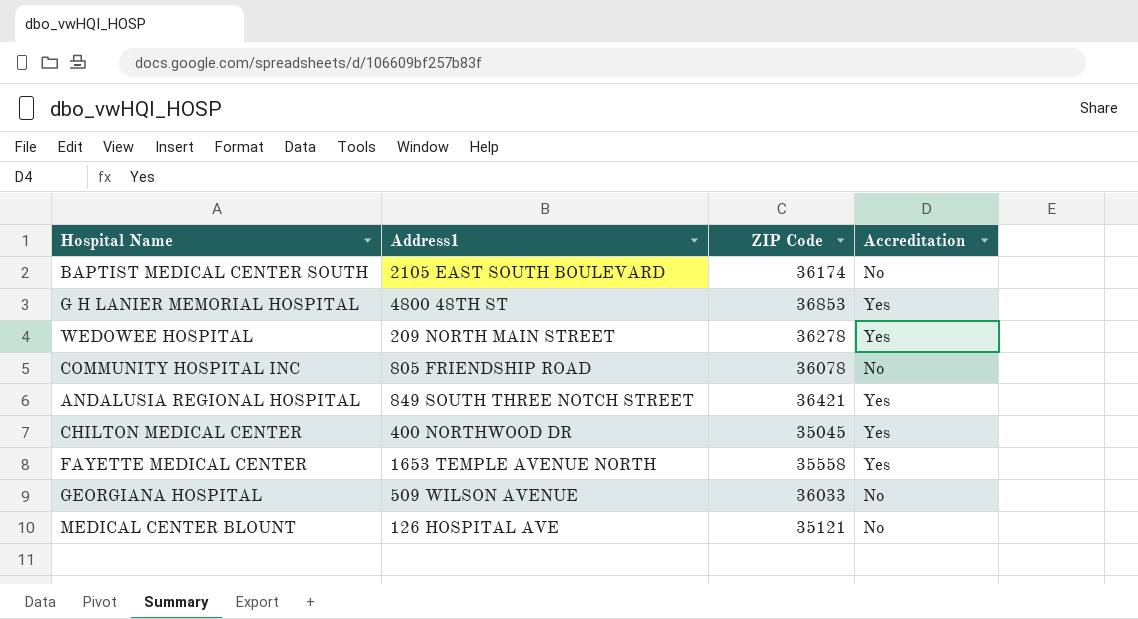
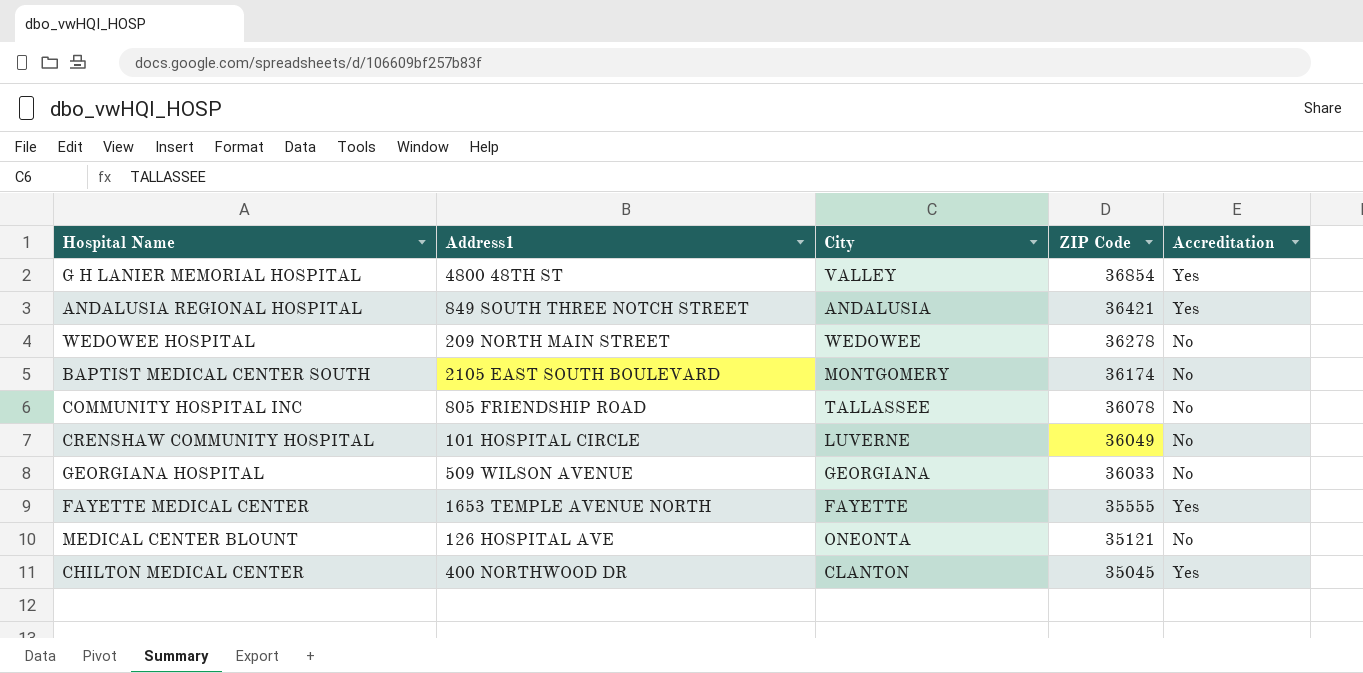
row order: none -> ZIP Code descending
column City | position: none -> 3
G H LANIER MEMORIAL HOSPITAL | ZIP Code: 36853 -> 36854
WEDOWEE HOSPITAL | Accreditation: Yes -> No
row CRENSHAW COMMUNITY HOSPITAL: none -> 101 HOSPITAL CIRCLE | LUVERNE | 36049 | No
FAYETTE MEDICAL CENTER | ZIP Code: 35558 -> 35555

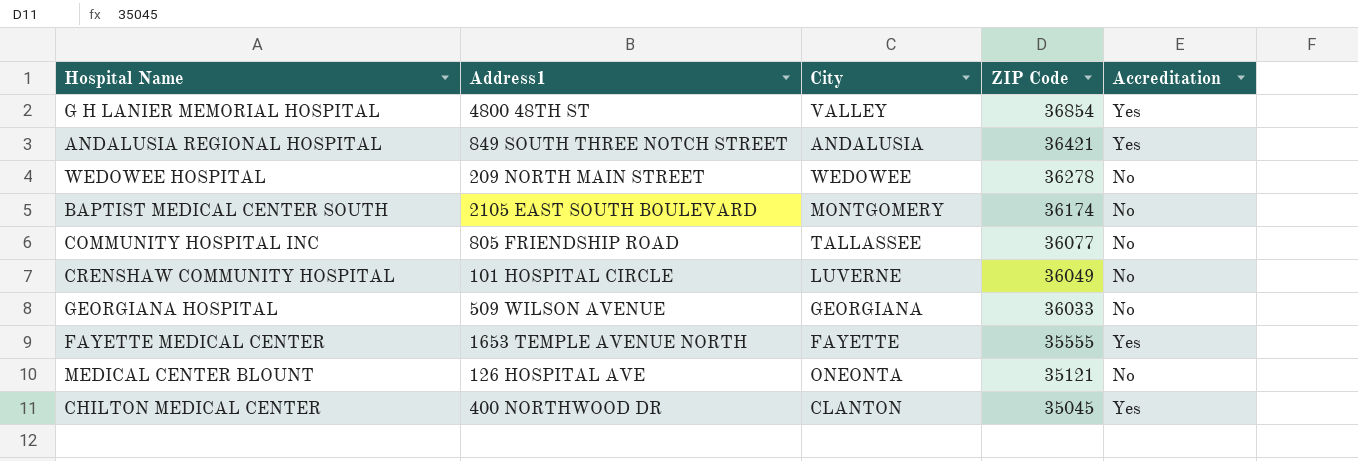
COMMUNITY HOSPITAL INC | ZIP Code: 36078 -> 36077

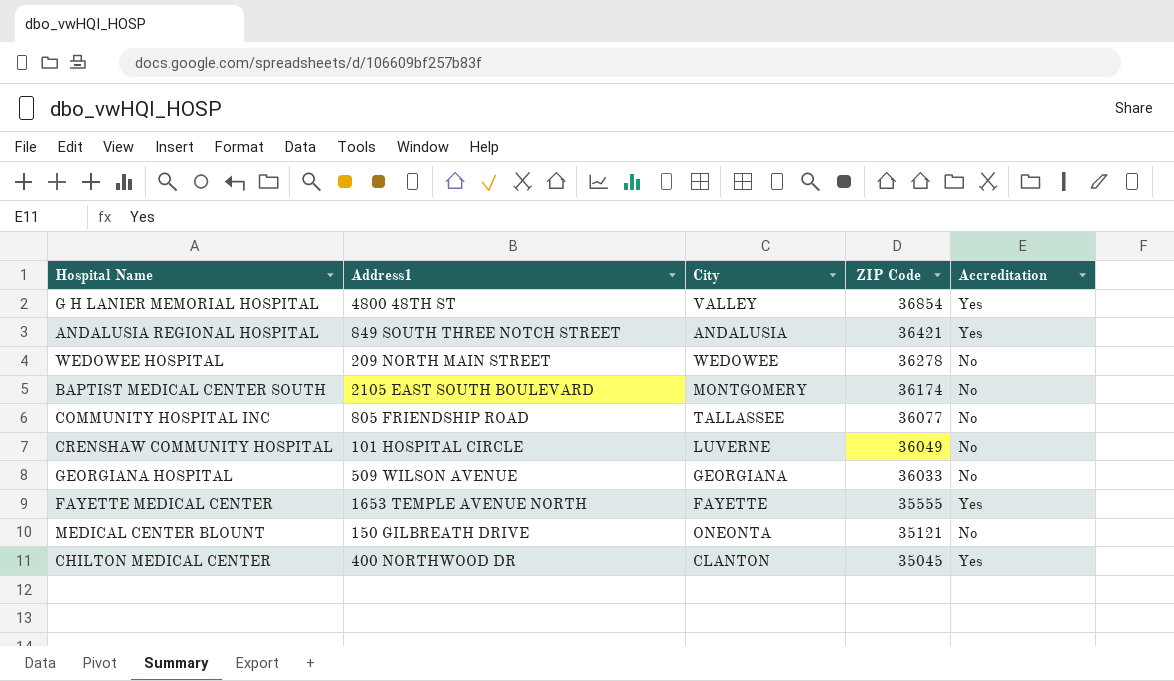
MEDICAL CENTER BLOUNT | Address1: 126 HOSPITAL AVE -> 150 GILBREATH DRIVE

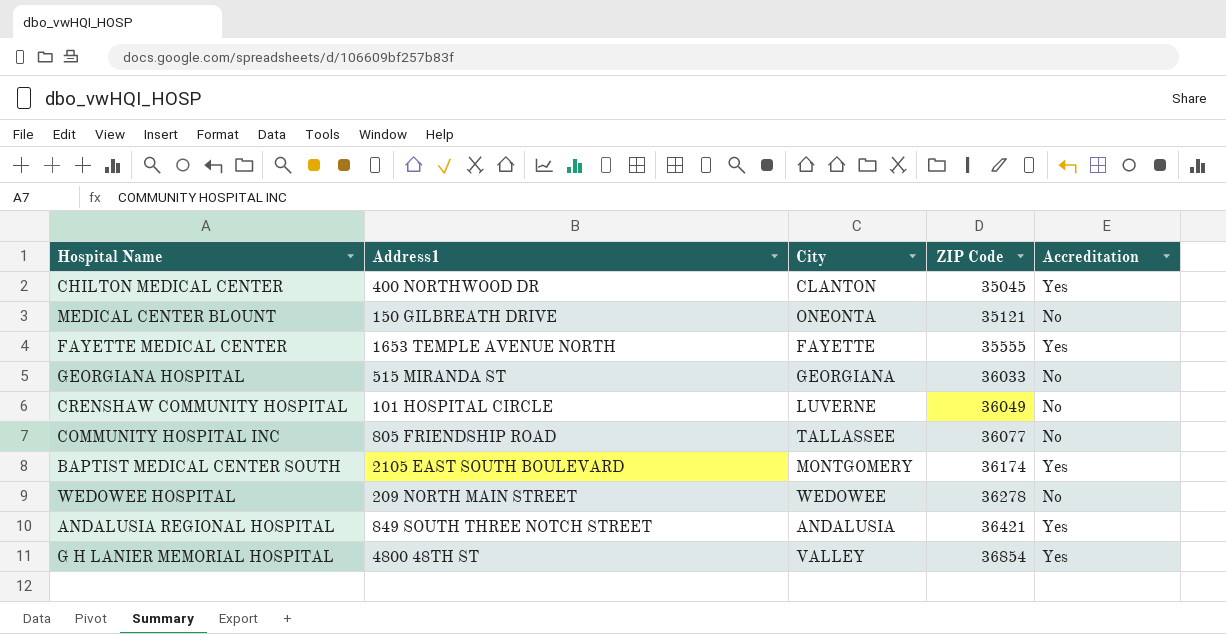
row order: ZIP Code descending -> ZIP Code ascending
GEORGIANA HOSPITAL | Address1: 509 WILSON AVENUE -> 515 MIRANDA ST
BAPTIST MEDICAL CENTER SOUTH | Accreditation: No -> Yes

